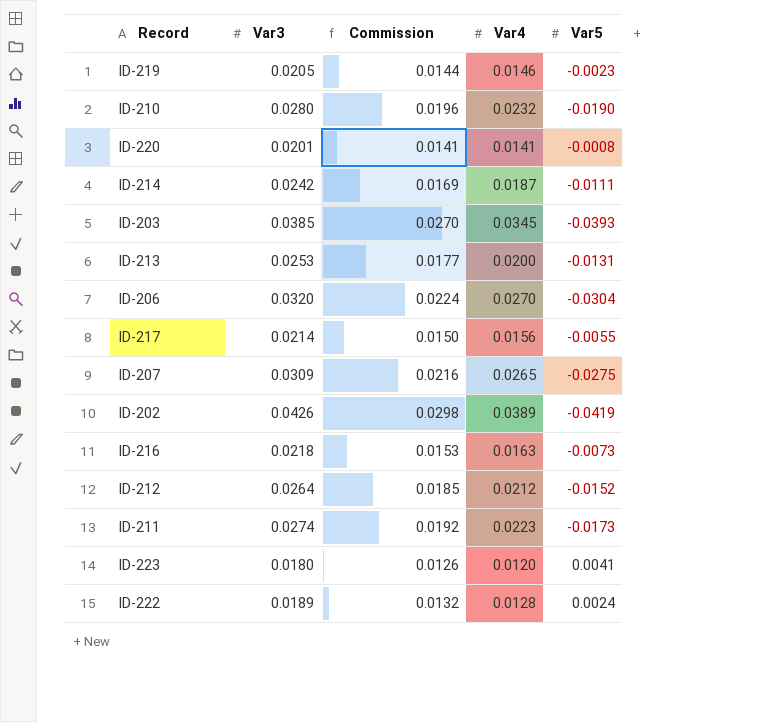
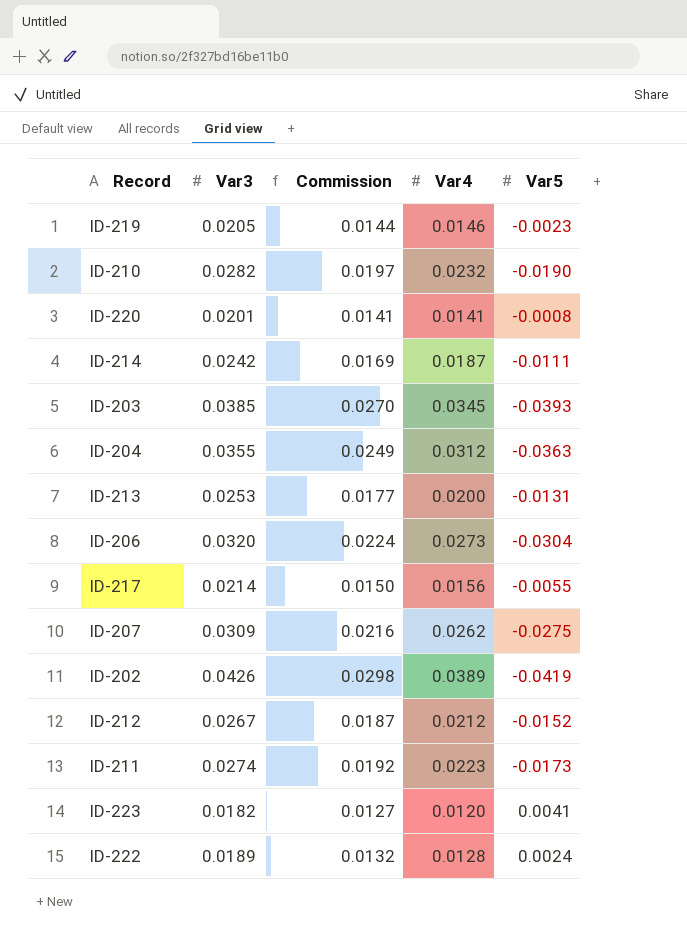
row ID-216: 0.0218 | 0.0153 | 0.0163 | -0.0073 -> none
ID-210 | Var3: 0.0280 -> 0.0282
ID-210 | Commission: 0.0196 -> 0.0197
row ID-204: none -> 0.0355 | 0.0249 | 0.0312 | -0.0363
ID-206 | Var4: 0.0270 -> 0.0273
ID-207 | Var4: 0.0265 -> 0.0262
ID-212 | Var3: 0.0264 -> 0.0267
ID-212 | Commission: 0.0185 -> 0.0187
ID-223 | Var3: 0.0180 -> 0.0182
ID-223 | Commission: 0.0126 -> 0.0127

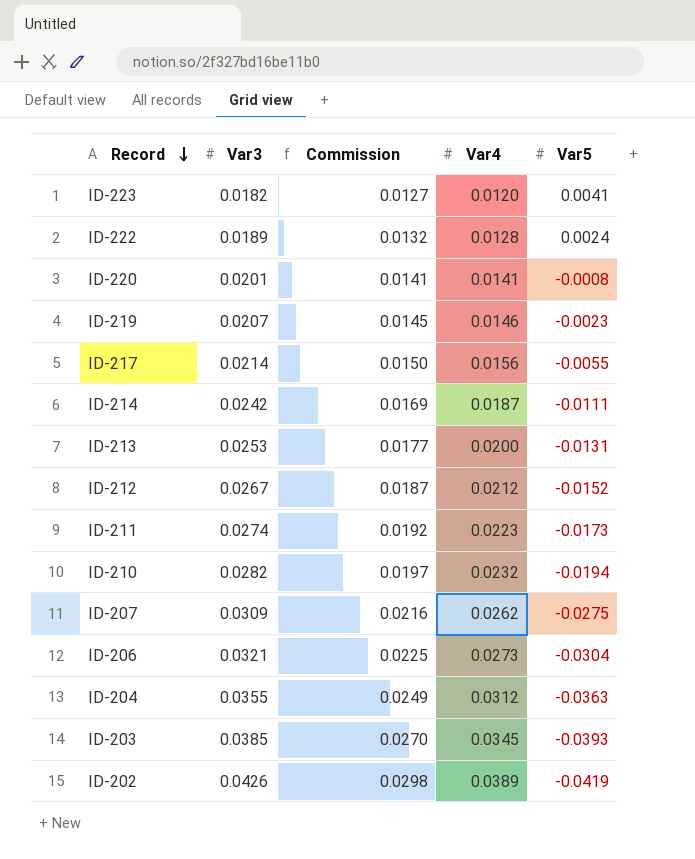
row order: none -> Record descending
ID-219 | Var3: 0.0205 -> 0.0207
ID-219 | Commission: 0.0144 -> 0.0145
ID-210 | Var5: -0.0190 -> -0.0194
ID-206 | Var3: 0.0320 -> 0.0321
ID-206 | Commission: 0.0224 -> 0.0225

